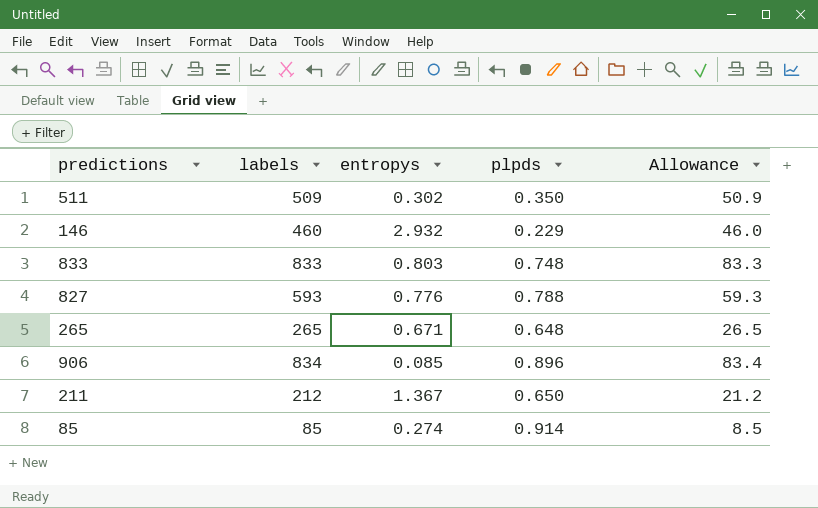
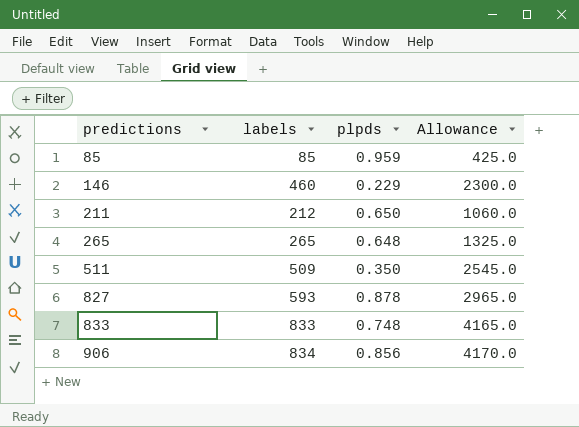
row order: none -> predictions ascending
column entropys | position: 3 -> none
column Allowance | formula: [labels] * 0.1 -> [labels] * 5
85 | plpds: 0.914 -> 0.959
827 | plpds: 0.788 -> 0.878
906 | plpds: 0.896 -> 0.856

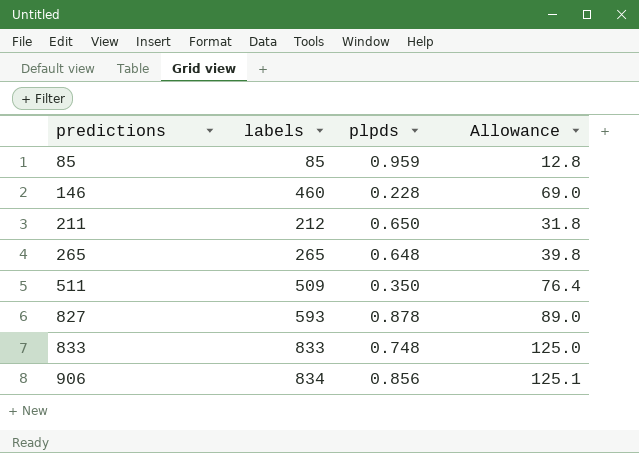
column Allowance | formula: [labels] * 5 -> [labels] * 0.15
146 | plpds: 0.229 -> 0.228

